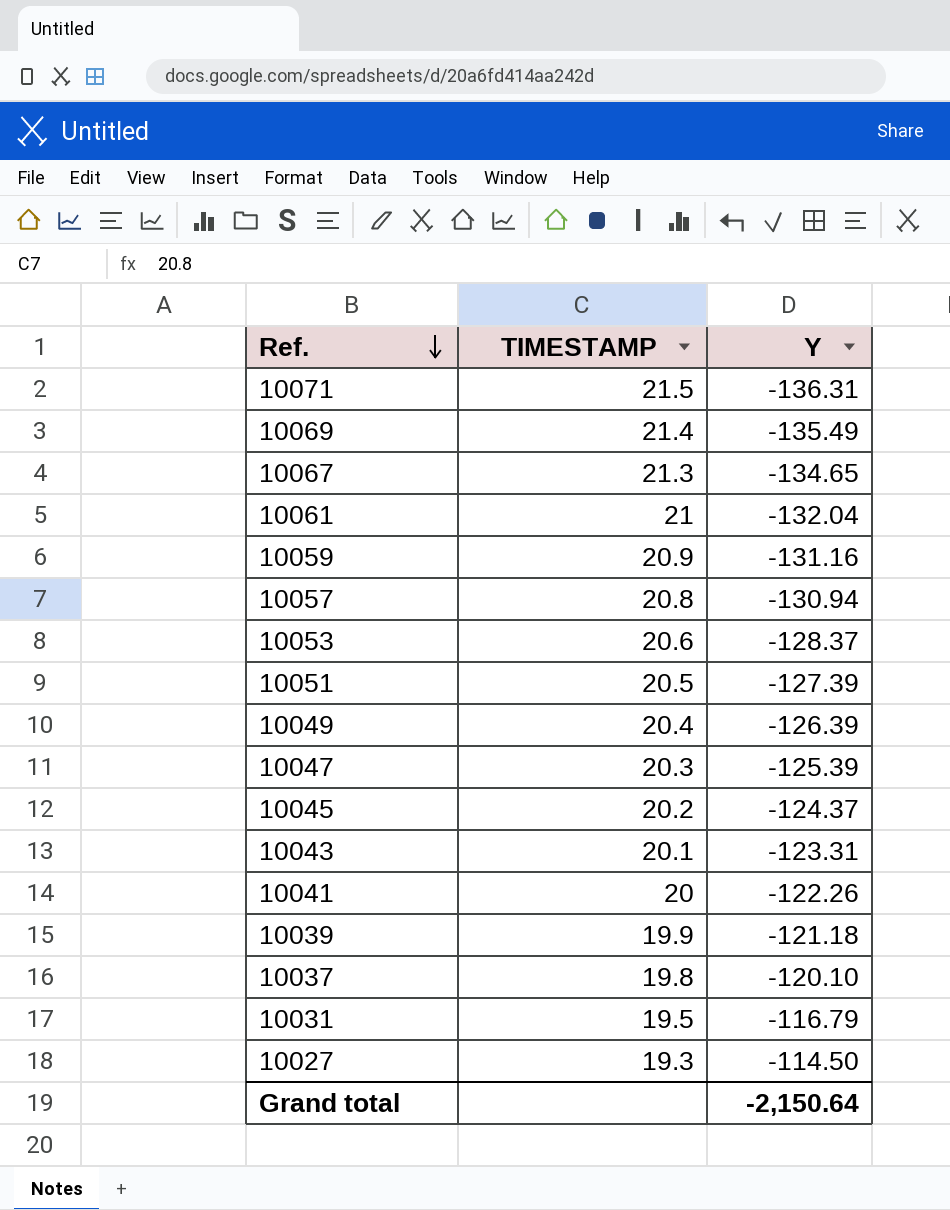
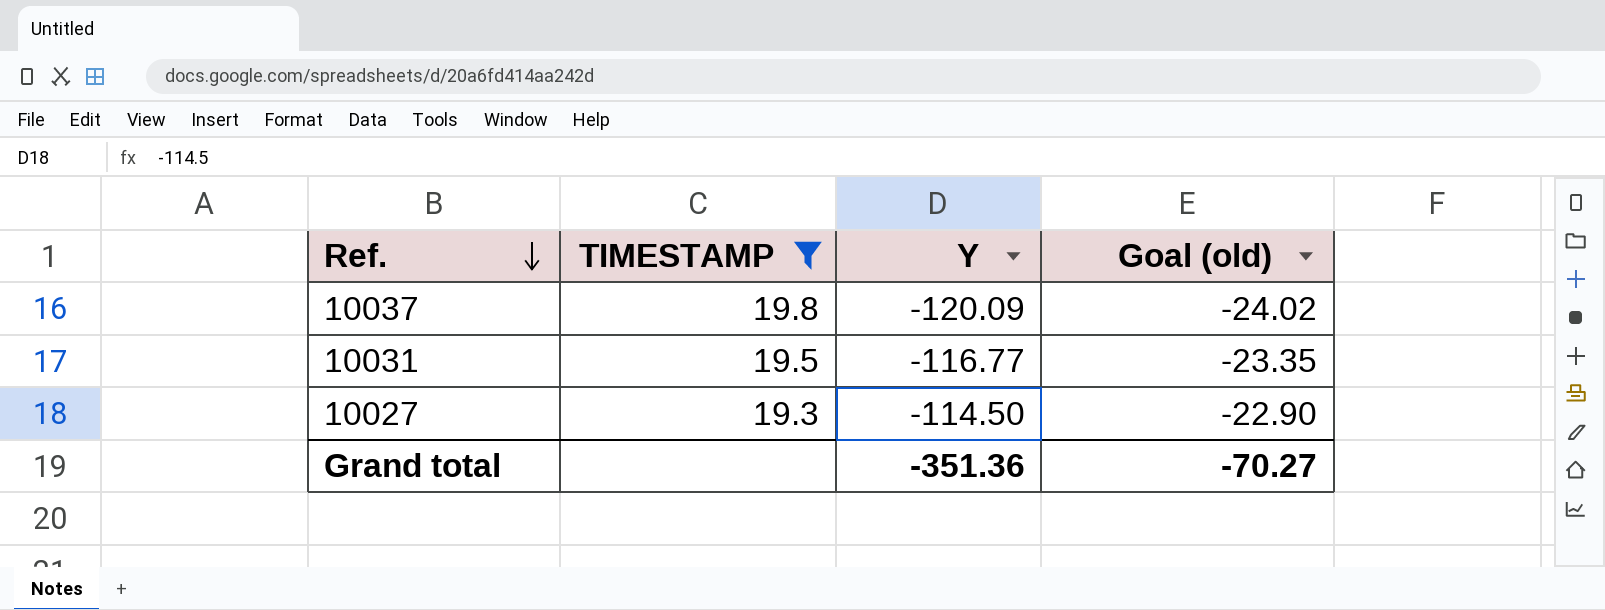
filter: none -> TIMESTAMP <= 19.8
column Goal (old) | formula: none -> [Y] * 0.2
10037 | Y: -120.10 -> -120.09
10031 | Y: -116.79 -> -116.77
Grand total | Y: -2,150.64 -> -351.36

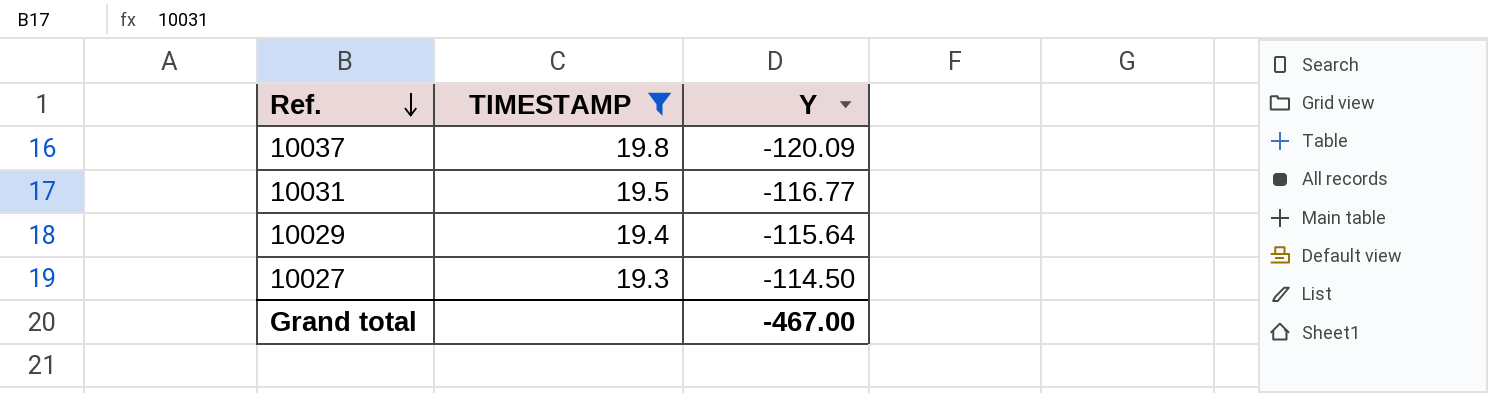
column Goal (old) | formula: [Y] * 0.2 -> none
row 10029: none -> 19.4 | -115.64
Grand total | Y: -351.36 -> -467.00

